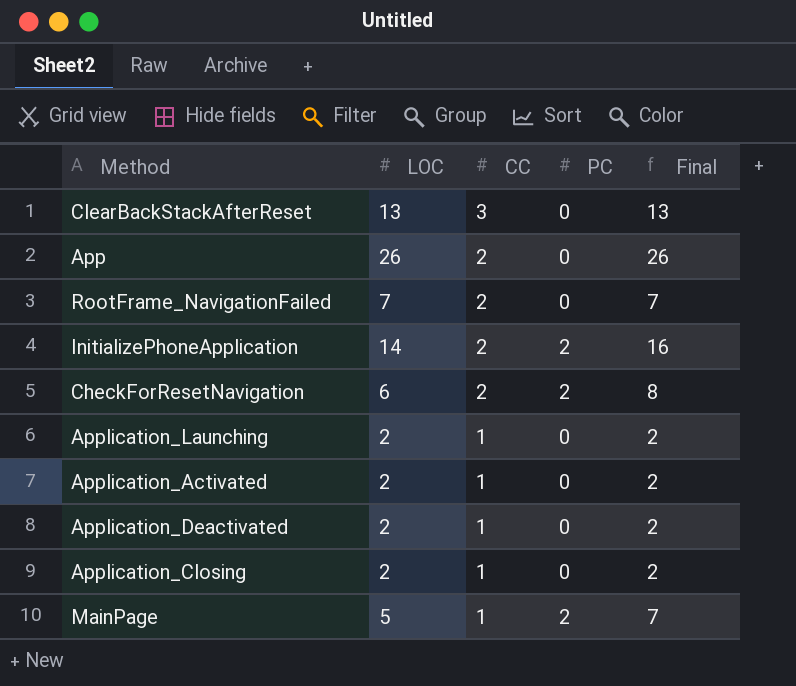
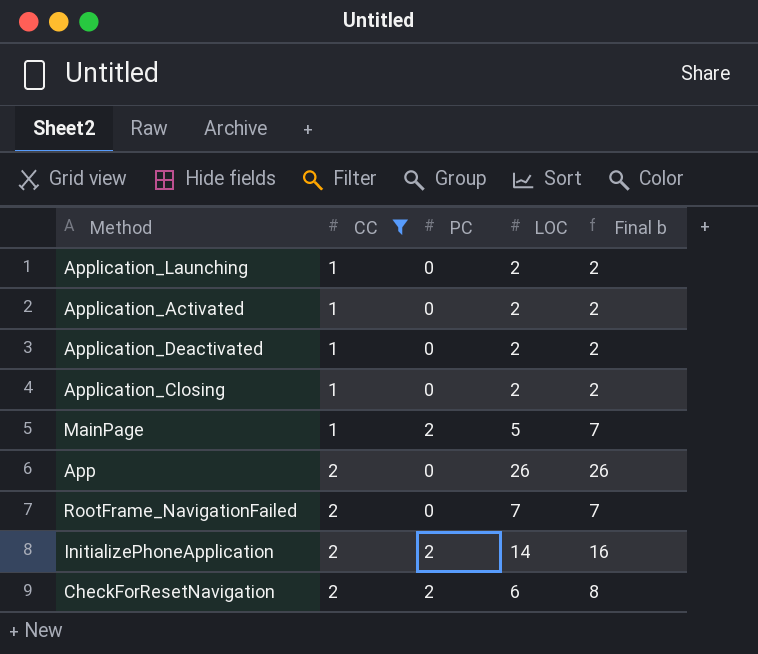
filter: none -> CC != 3
row order: CC descending -> CC ascending
column LOC | position: 2 -> 4
column name: Final -> Final b

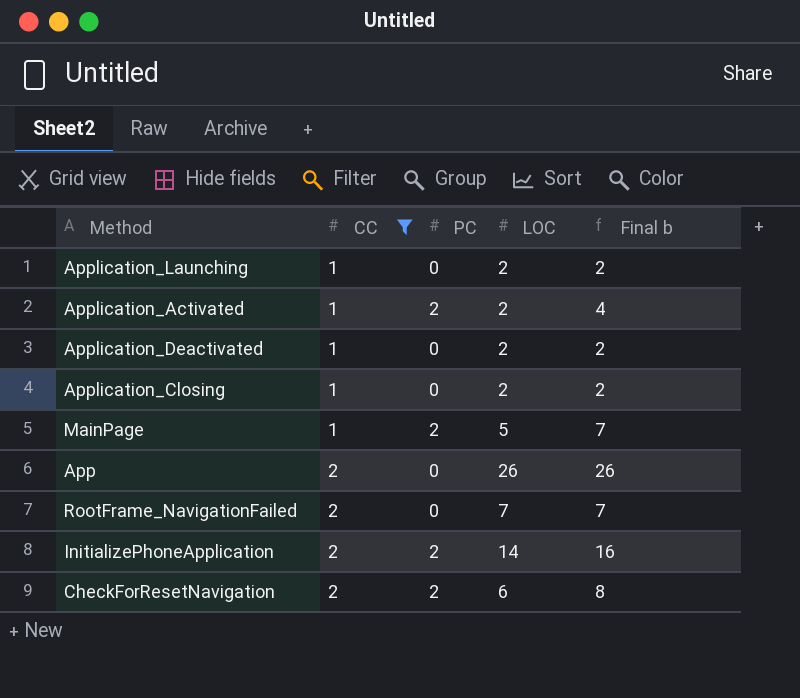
Application_Activated | PC: 0 -> 2
Application_Activated | Final b: 2 -> 4

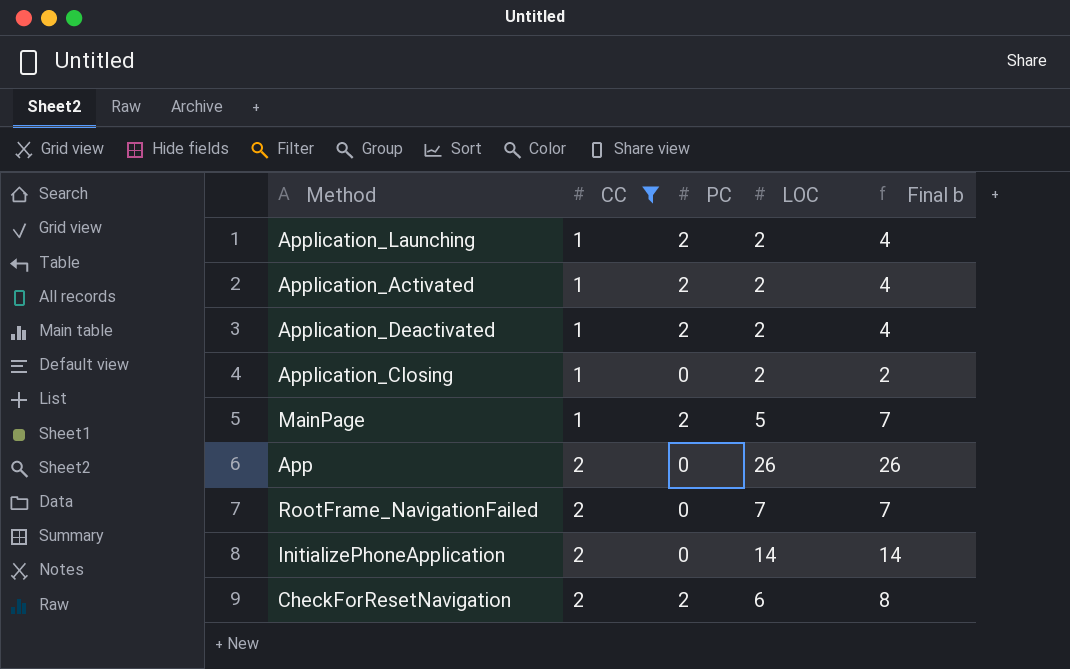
Application_Launching | PC: 0 -> 2
Application_Launching | Final b: 2 -> 4
Application_Deactivated | PC: 0 -> 2
Application_Deactivated | Final b: 2 -> 4
InitializePhoneApplication | PC: 2 -> 0
InitializePhoneApplication | Final b: 16 -> 14

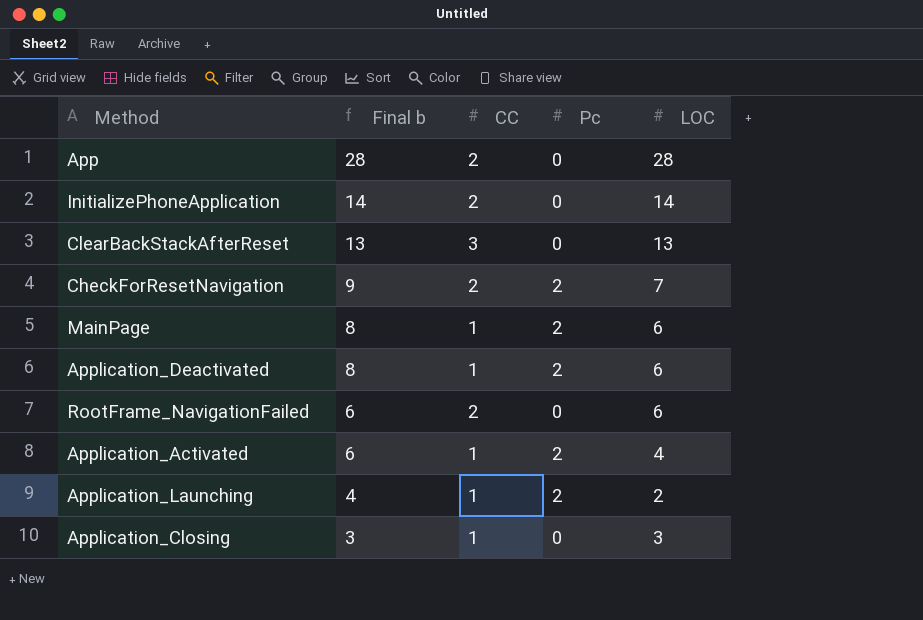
filter: CC != 3 -> none
row order: CC ascending -> Final b descending
column Final b | position: 5 -> 2
column name: PC -> Pc
App | Final b: 26 -> 28
App | LOC: 26 -> 28
CheckForResetNavigation | Final b: 8 -> 9
CheckForResetNavigation | LOC: 6 -> 7
MainPage | Final b: 7 -> 8
MainPage | LOC: 5 -> 6
Application_Deactivated | Final b: 4 -> 8
Application_Deactivated | LOC: 2 -> 6
RootFrame_NavigationFailed | Final b: 7 -> 6
RootFrame_NavigationFailed | LOC: 7 -> 6
Application_Activated | Final b: 4 -> 6
Application_Activated | LOC: 2 -> 4
Application_Closing | Final b: 2 -> 3
Application_Closing | LOC: 2 -> 3

